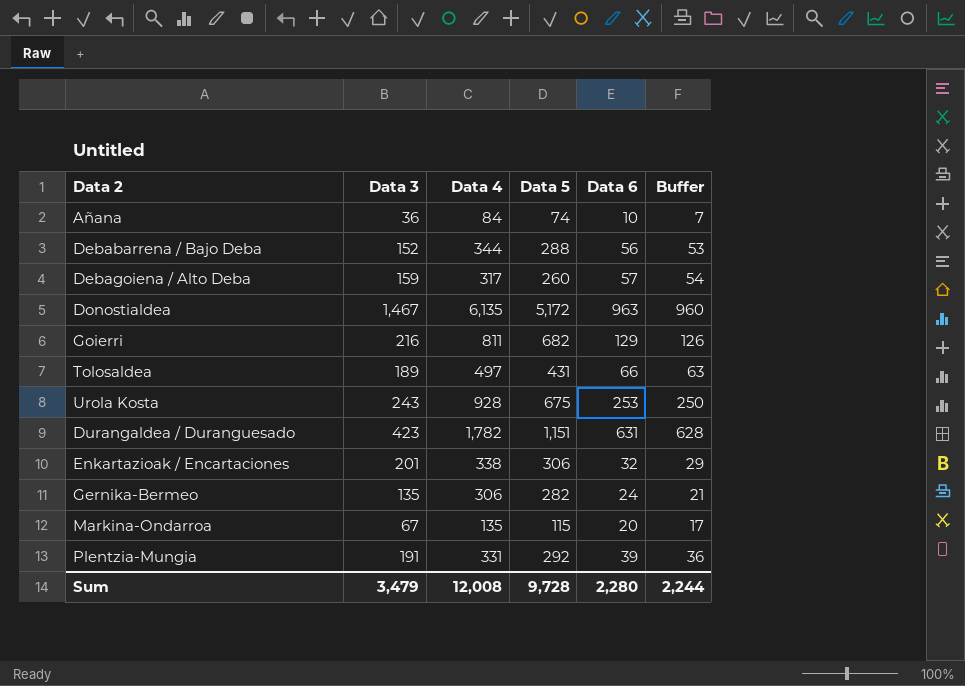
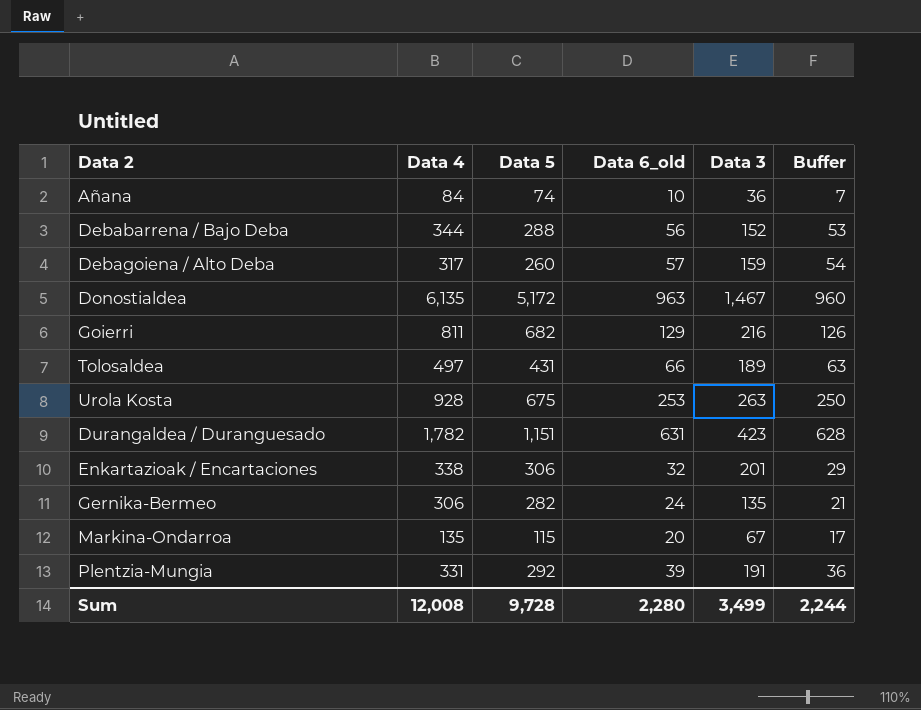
column name: Data 6 -> Data 6_old
column Data 3 | position: 2 -> 5
Urola Kosta | Data 3: 243 -> 263
Sum | Data 3: 3,479 -> 3,499

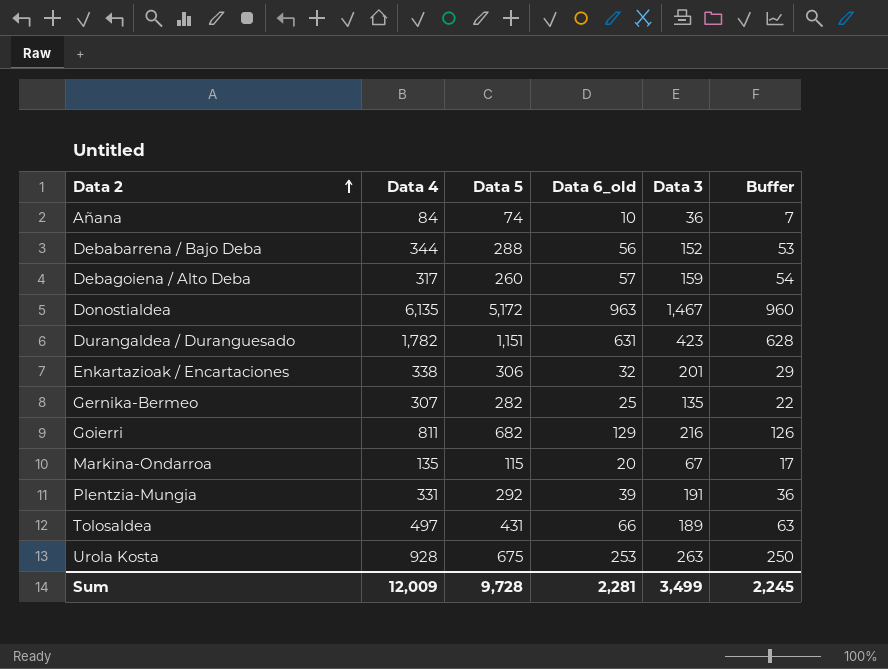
row order: none -> Data 2 ascending
Gernika-Bermeo | Data 4: 306 -> 307
Gernika-Bermeo | Data 6_old: 24 -> 25
Gernika-Bermeo | Buffer: 21 -> 22
Sum | Data 4: 12,008 -> 12,009
Sum | Data 6_old: 2,280 -> 2,281
Sum | Buffer: 2,244 -> 2,245

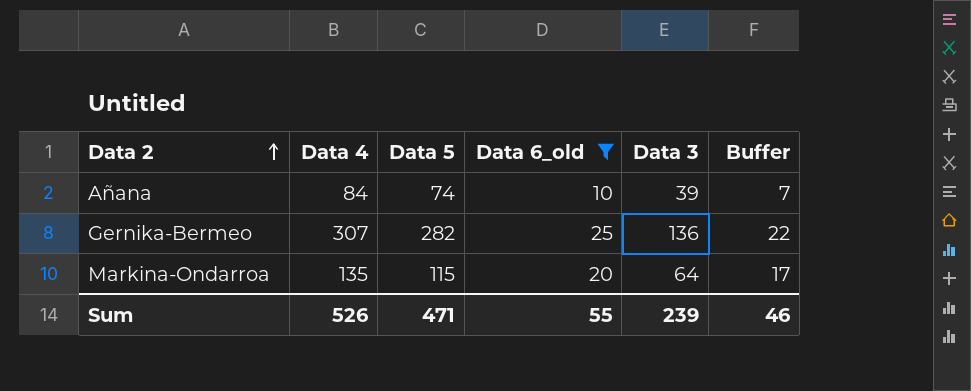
filter: none -> Data 6_old <= 25
Añana | Data 3: 36 -> 39
Gernika-Bermeo | Data 3: 135 -> 136
Markina-Ondarroa | Data 3: 67 -> 64
Sum | Data 4: 12,009 -> 526
Sum | Data 5: 9,728 -> 471
Sum | Data 6_old: 2,281 -> 55
Sum | Data 3: 3,499 -> 239
Sum | Buffer: 2,245 -> 46

